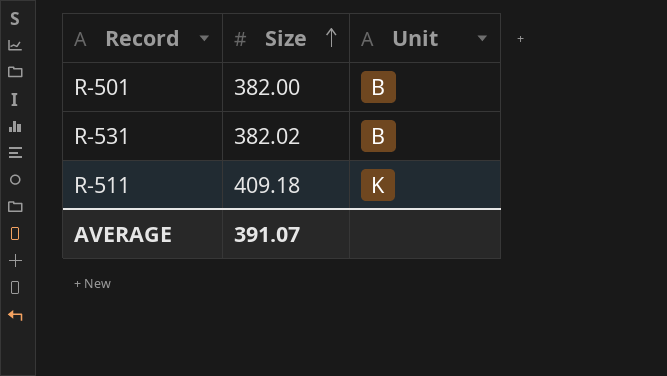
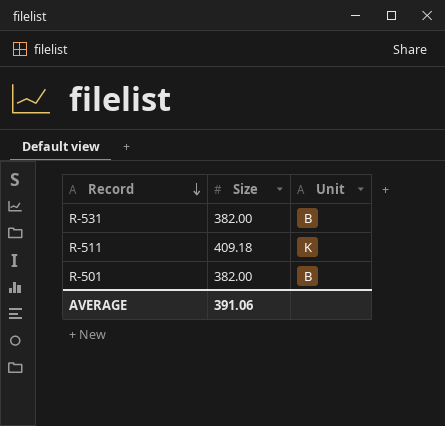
row order: Size ascending -> Record descending
R-531 | Size: 382.02 -> 382.00
AVERAGE | Size: 391.07 -> 391.06

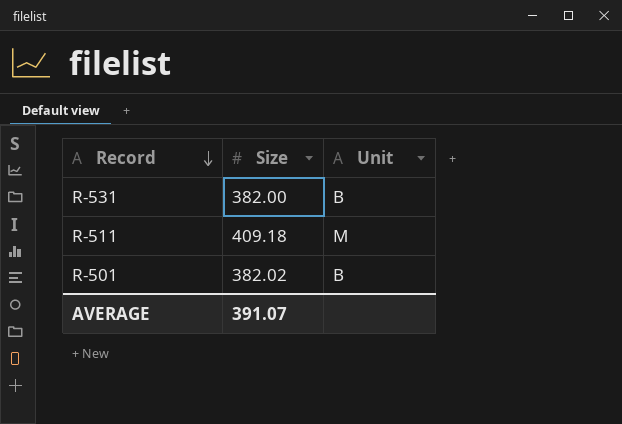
R-511 | Unit: K -> M
R-501 | Size: 382.00 -> 382.02
AVERAGE | Size: 391.06 -> 391.07

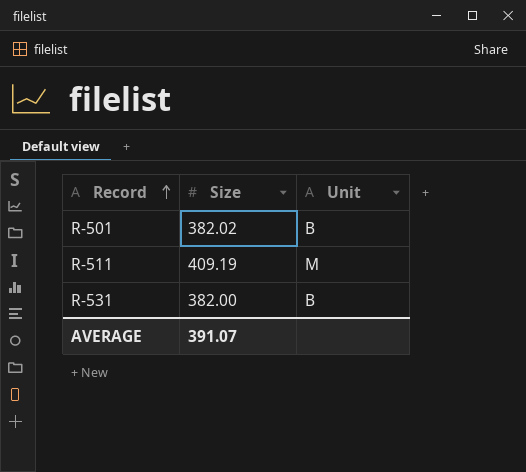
row order: Record descending -> Record ascending
R-511 | Size: 409.18 -> 409.19

